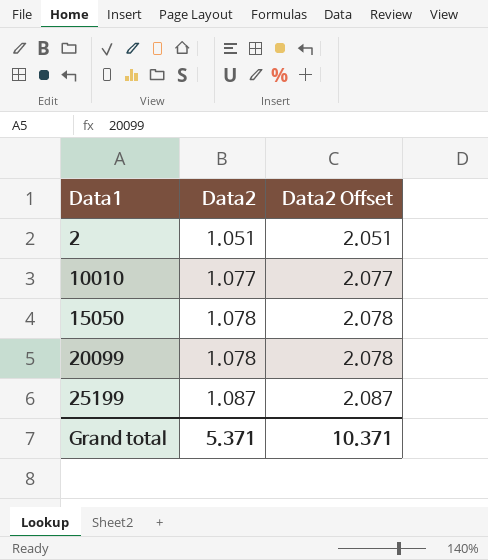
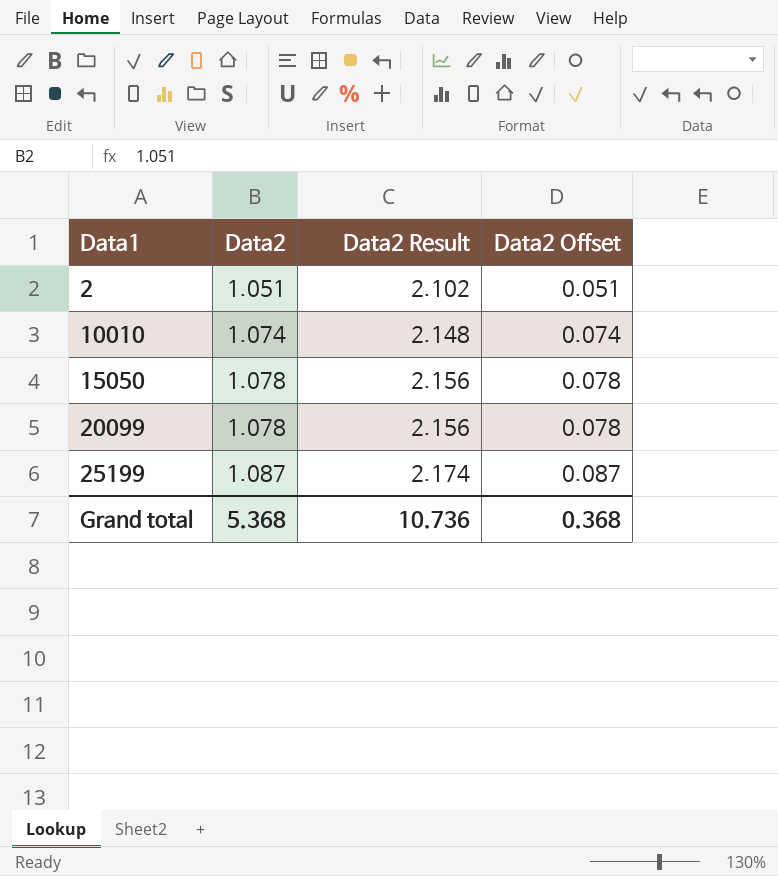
column Data2 Result | formula: none -> [Data2] * 2
column Data2 Offset | formula: [Data2] + 1 -> [Data2] - 1
10010 | Data2: 1.077 -> 1.074
Grand total | Data2: 5.371 -> 5.368
Grand total | Data2 Offset: 10.371 -> 0.368

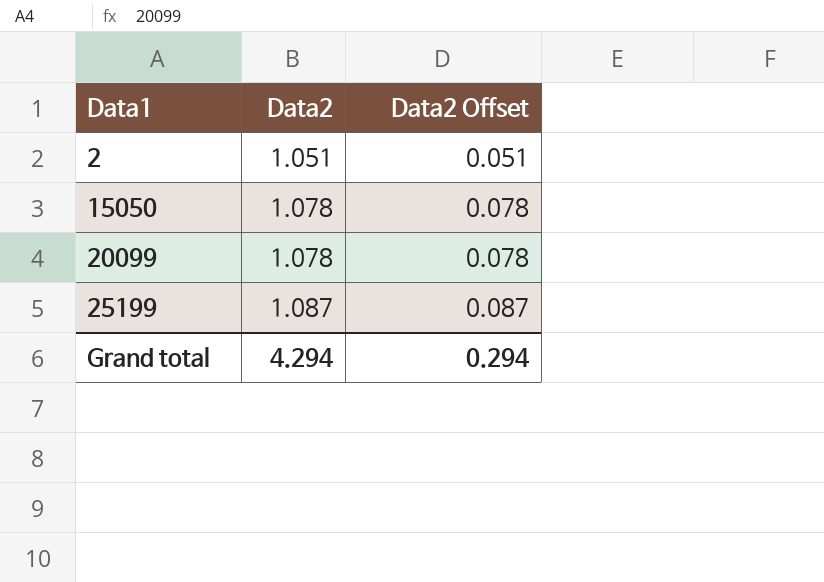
column Data2 Result | formula: [Data2] * 2 -> none
row 10010: 1.074 | 2.148 | 0.074 -> none
Grand total | Data2: 5.368 -> 4.294
Grand total | Data2 Offset: 0.368 -> 0.294

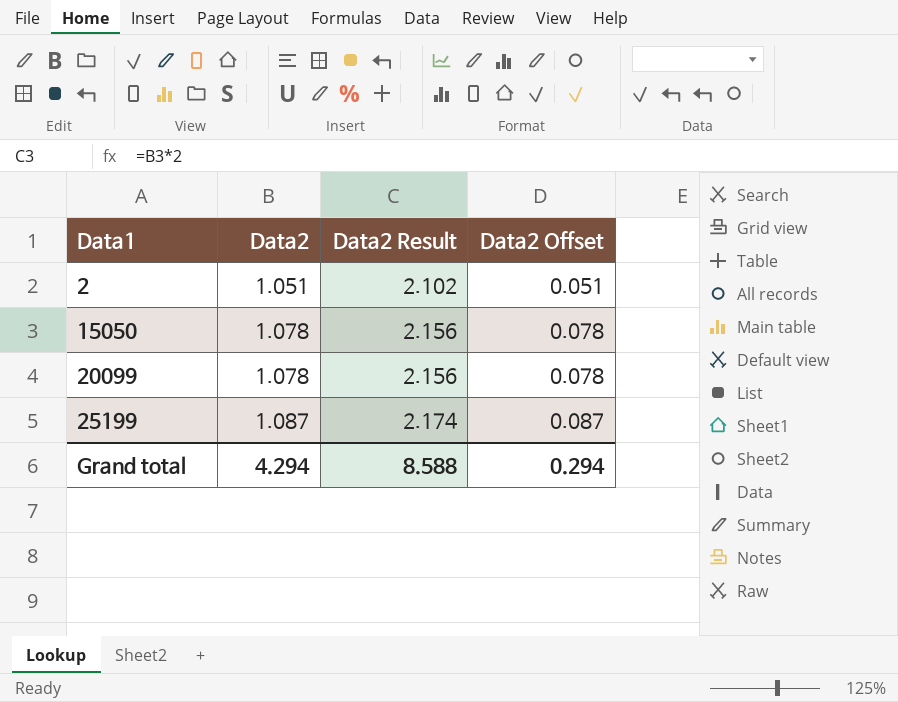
column Data2 Result | formula: none -> [Data2] * 2

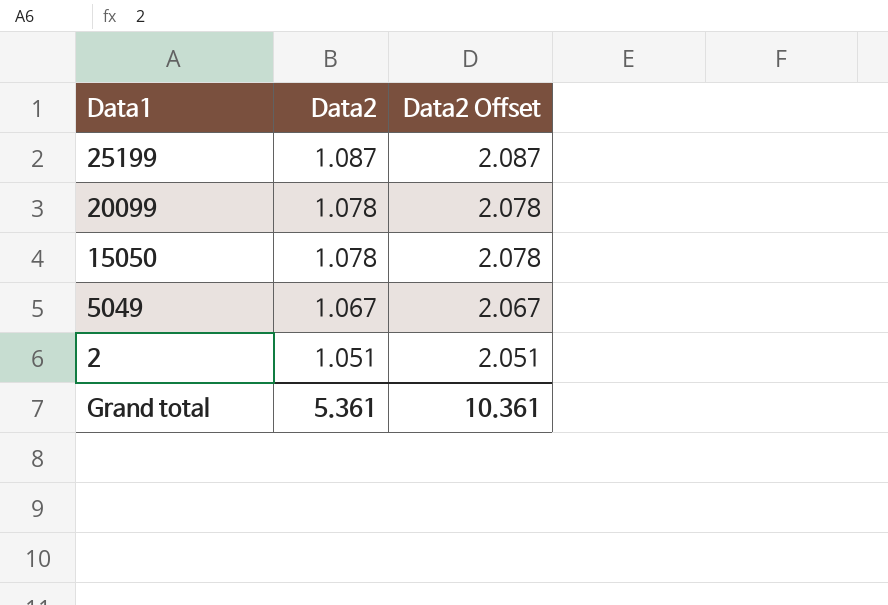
row order: Data1 ascending -> Data1 descending
column Data2 Result | formula: [Data2] * 2 -> none
column Data2 Offset | formula: [Data2] - 1 -> [Data2] + 1
row 5049: none -> 1.067 | 2.067
Grand total | Data2: 4.294 -> 5.361
Grand total | Data2 Offset: 0.294 -> 10.361

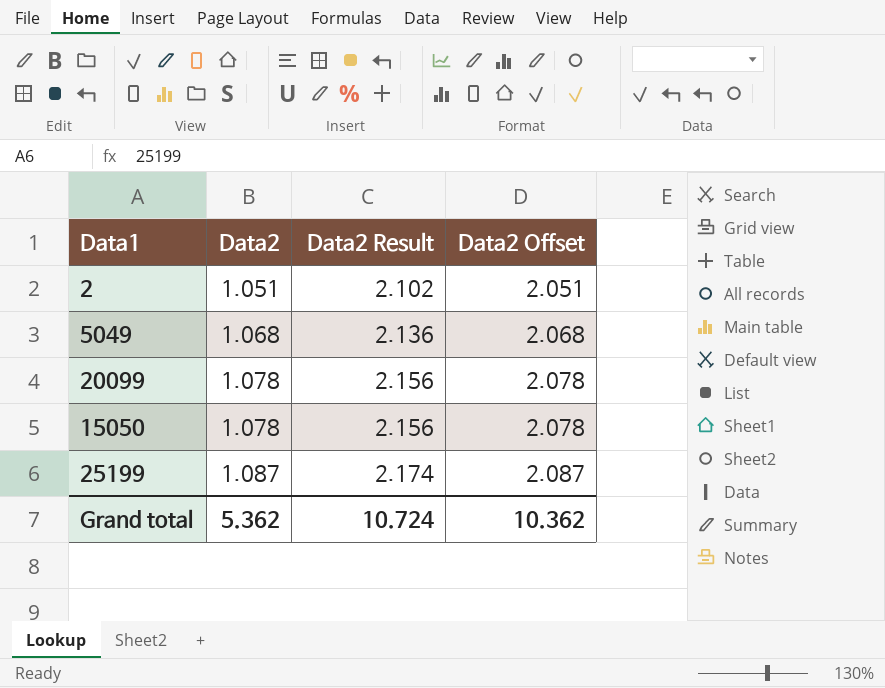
row order: Data1 descending -> Data2 ascending
column Data2 Result | formula: none -> [Data2] * 2
5049 | Data2: 1.067 -> 1.068
5049 | Data2 Offset: 2.067 -> 2.068
Grand total | Data2: 5.361 -> 5.362
Grand total | Data2 Offset: 10.361 -> 10.362

